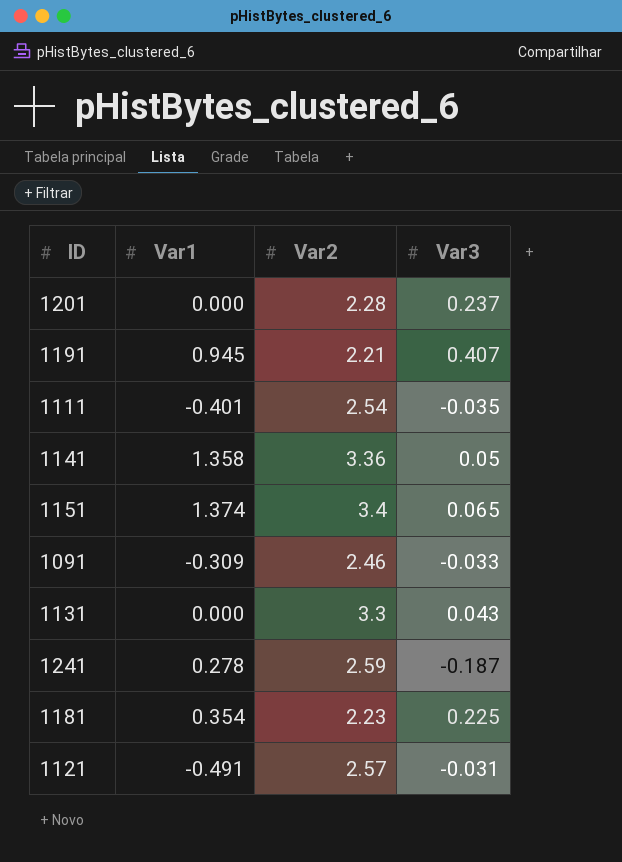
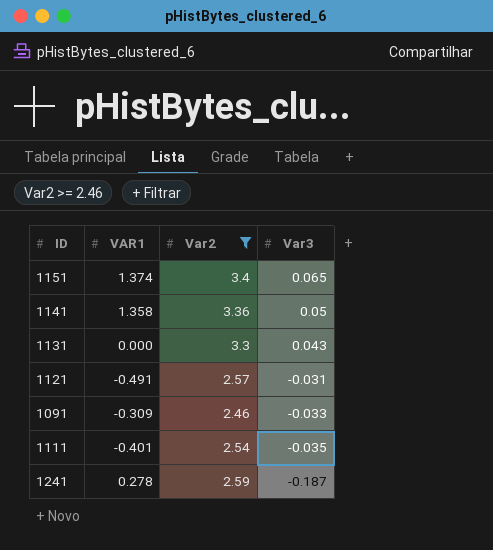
filter: none -> Var2 >= 2.46
row order: none -> Var3 descending
column name: Var1 -> VAR1

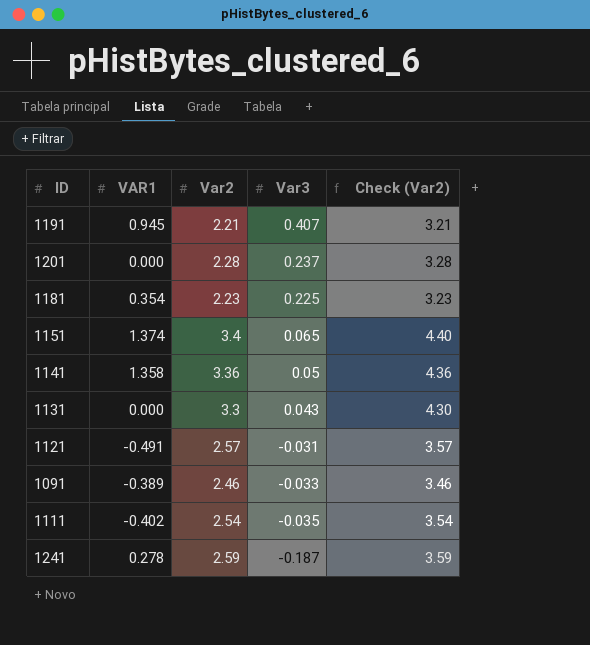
filter: Var2 >= 2.46 -> none
column Check (Var2) | formula: none -> [Var2] + 1
1091 | VAR1: -0.309 -> -0.389
1111 | VAR1: -0.401 -> -0.402

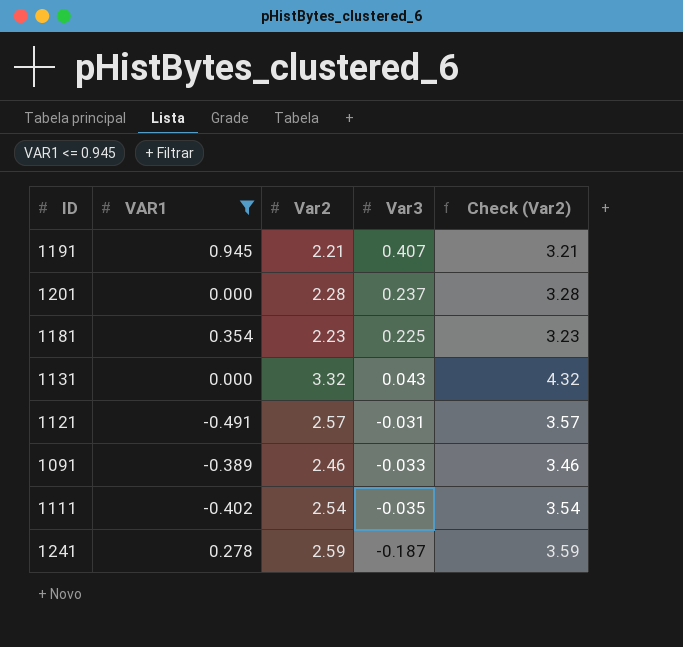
filter: none -> VAR1 <= 0.945
1131 | Var2: 3.3 -> 3.32
1131 | Check (Var2): 4.30 -> 4.32

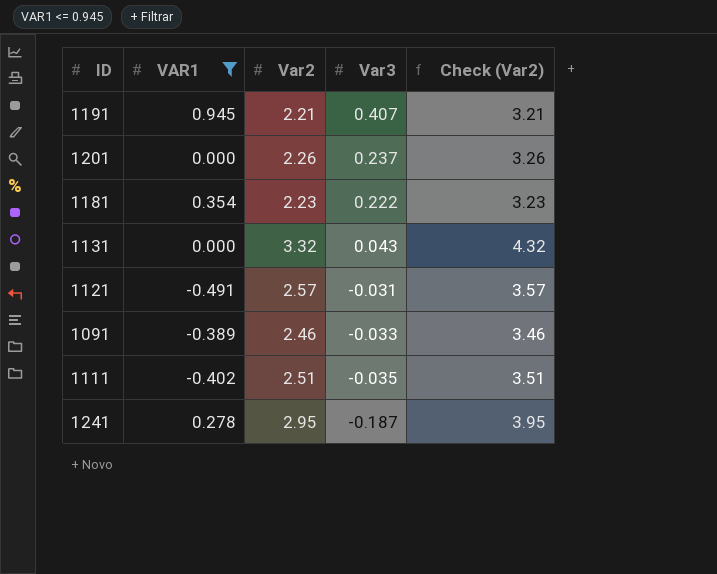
1201 | Var2: 2.28 -> 2.26
1201 | Check (Var2): 3.28 -> 3.26
1181 | Var3: 0.225 -> 0.222
1111 | Var2: 2.54 -> 2.51
1111 | Check (Var2): 3.54 -> 3.51
1241 | Var2: 2.59 -> 2.95
1241 | Check (Var2): 3.59 -> 3.95

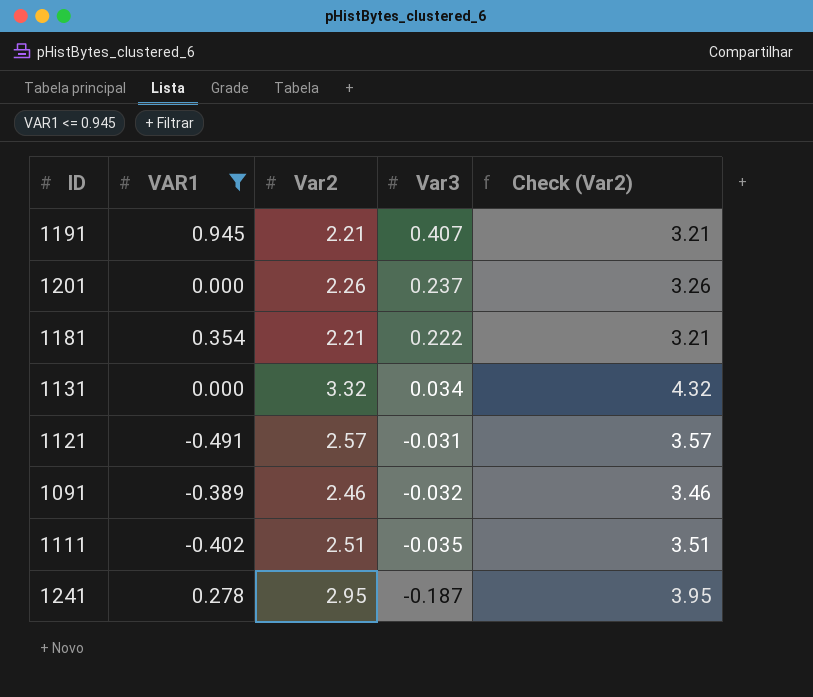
1181 | Var2: 2.23 -> 2.21
1181 | Check (Var2): 3.23 -> 3.21
1131 | Var3: 0.043 -> 0.034
1091 | Var3: -0.033 -> -0.032

